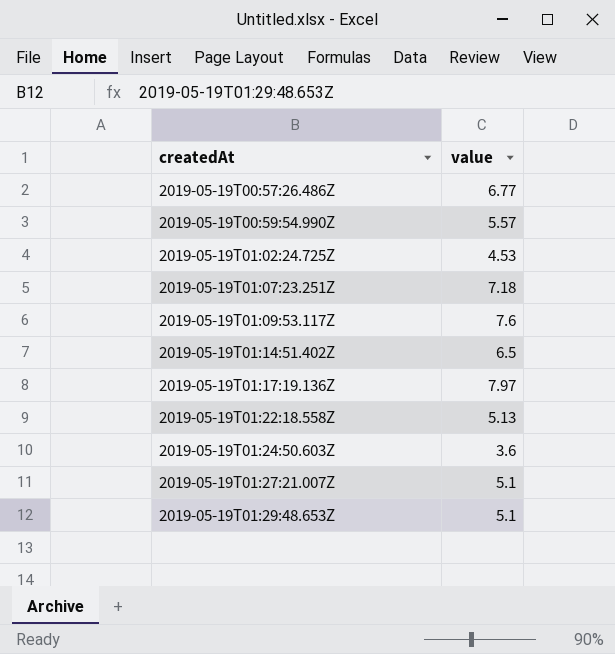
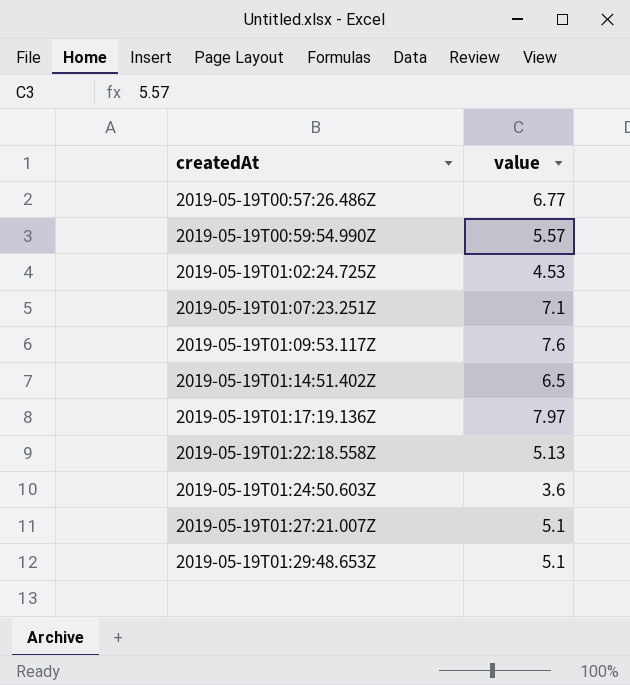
2019-05-19T01:07:23.251Z | value: 7.18 -> 7.1

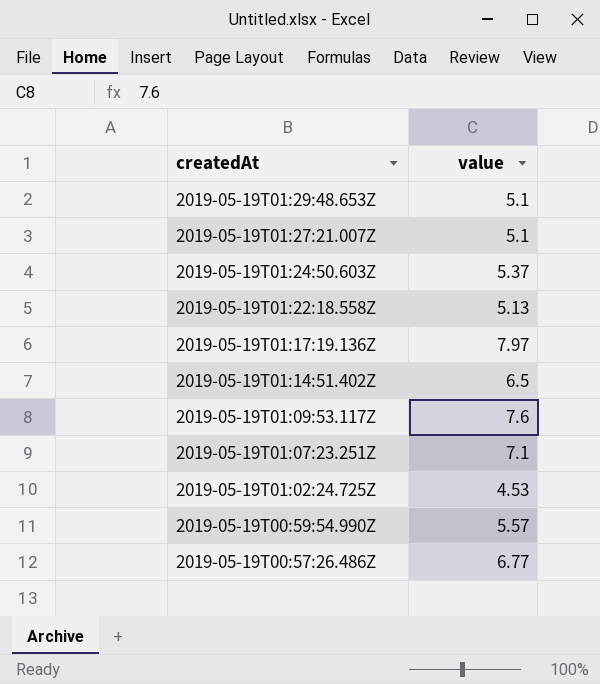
row order: createdAt ascending -> createdAt descending
2019-05-19T01:24:50.603Z | value: 3.6 -> 5.37

